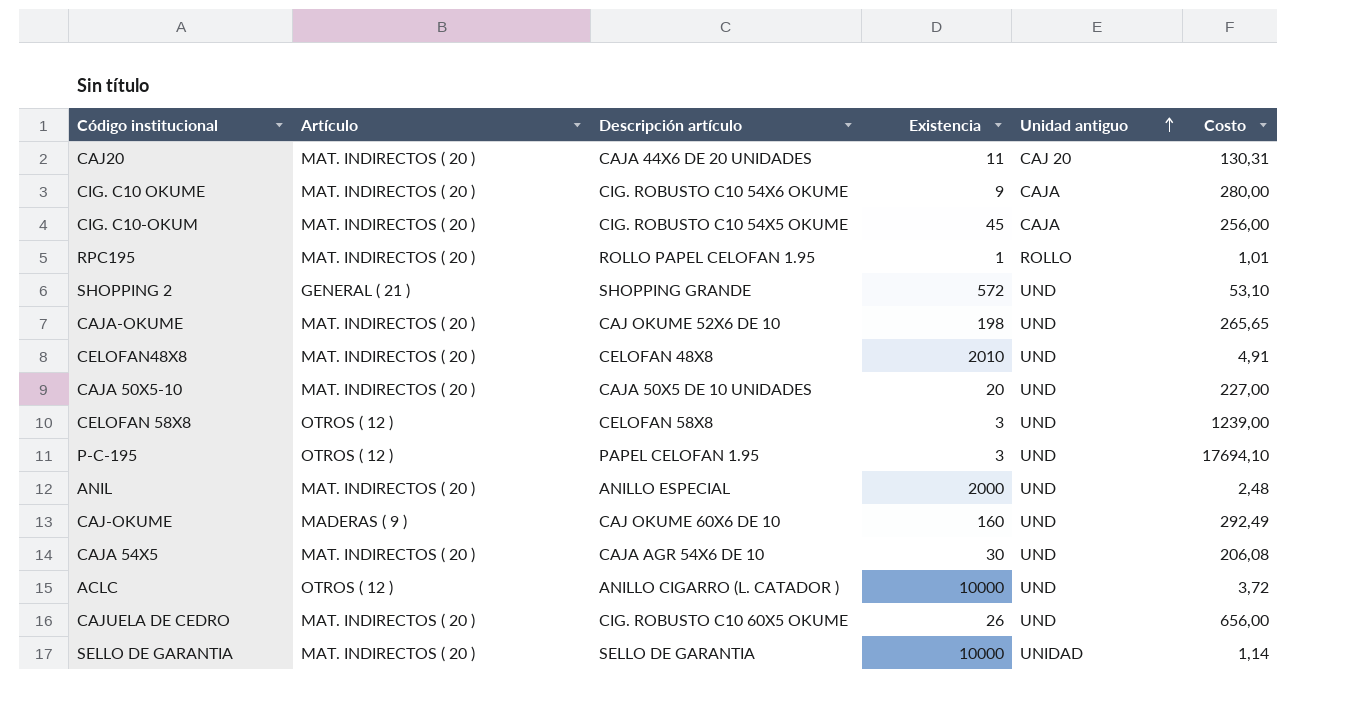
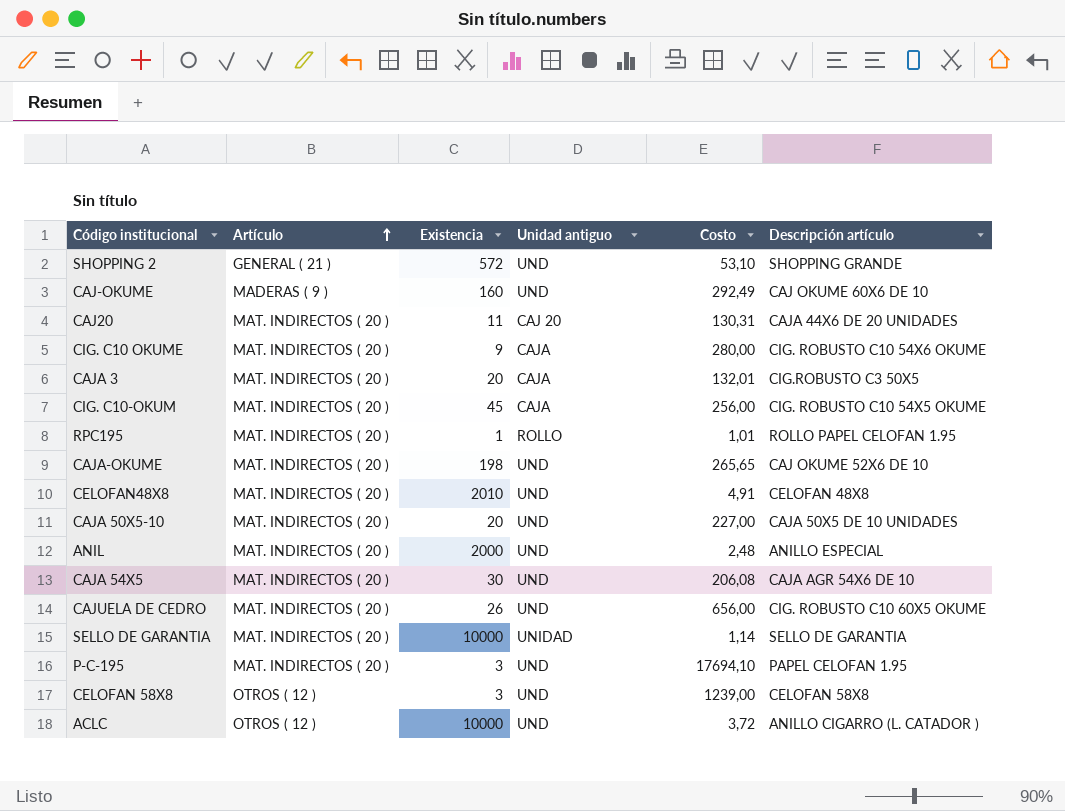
row order: Unidad antiguo ascending -> Artículo ascending
column Descripción artículo | position: 3 -> 6
row CAJA 3: none -> MAT. INDIRECTOS ( 20 ) | 20 | CAJA | 132,01 | CIG.ROBUSTO C3 50X5
P-C-195 | Artículo: OTROS ( 12 ) -> MAT. INDIRECTOS ( 20 )

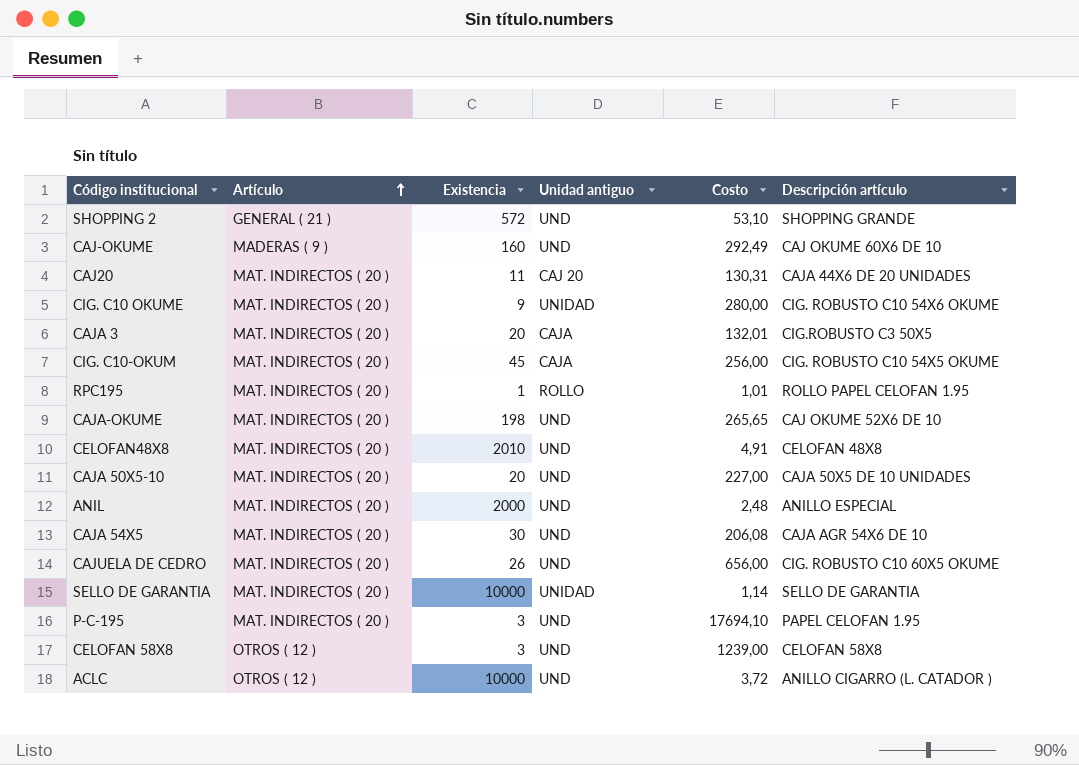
CIG. C10 OKUME | Unidad antiguo: CAJA -> UNIDAD

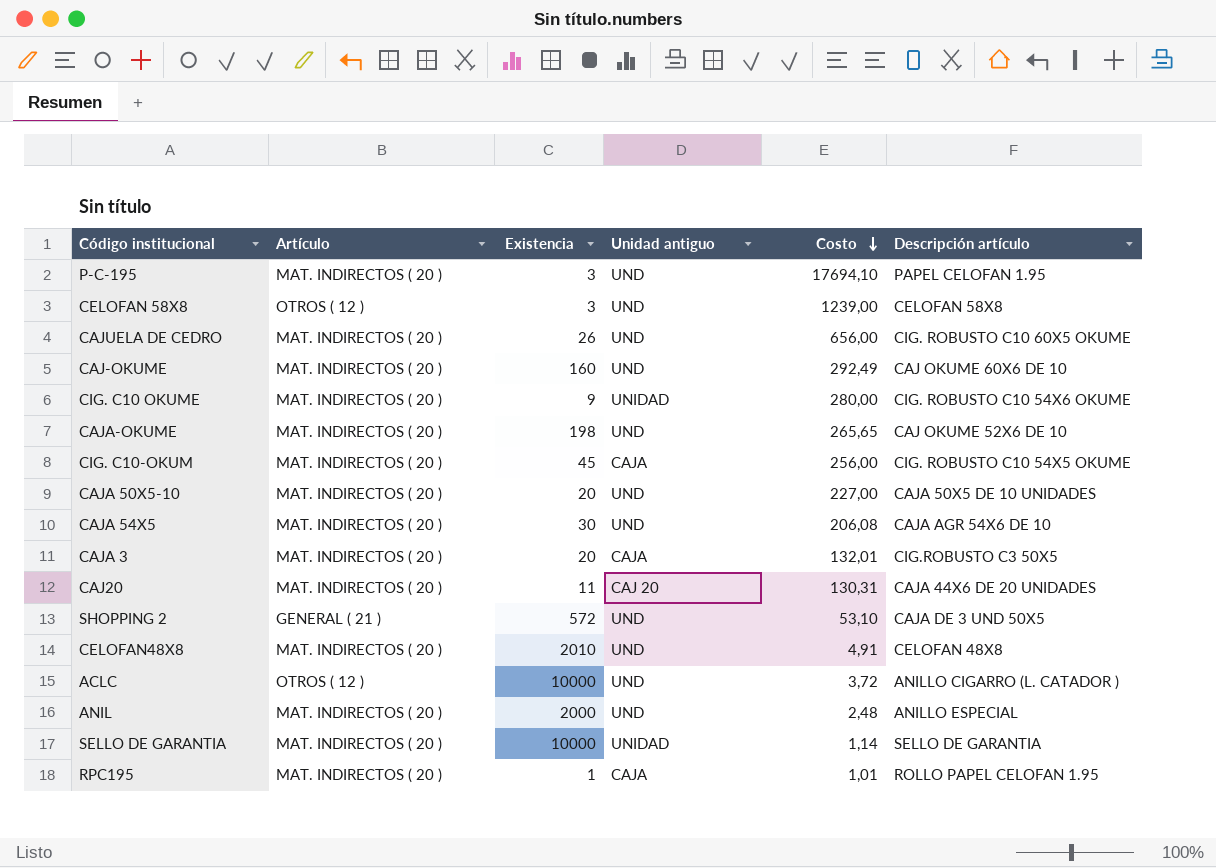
row order: Artículo ascending -> Costo descending
CAJ-OKUME | Artículo: MADERAS ( 9 ) -> MAT. INDIRECTOS ( 20 )
SHOPPING 2 | Descripción artículo: SHOPPING GRANDE -> CAJA DE 3 UND 50X5
RPC195 | Unidad antiguo: ROLLO -> CAJA

